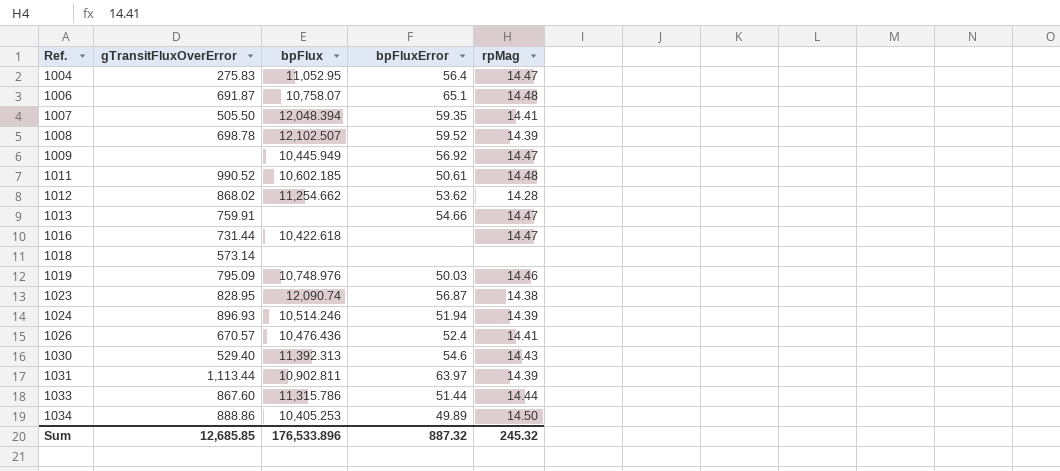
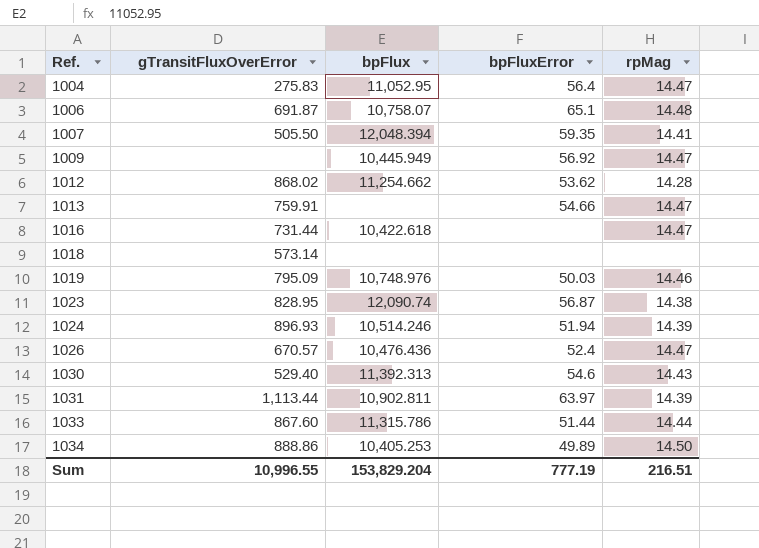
row 1008: 698.78 | 12,102.507 | 59.52 | 14.39 -> none
row 1011: 990.52 | 10,602.185 | 50.61 | 14.48 -> none
1026 | rpMag: 14.41 -> 14.47
Sum | gTransitFluxOverError: 12,685.85 -> 10,996.55
Sum | bpFlux: 176,533.896 -> 153,829.204
Sum | bpFluxError: 887.32 -> 777.19
Sum | rpMag: 245.32 -> 216.51

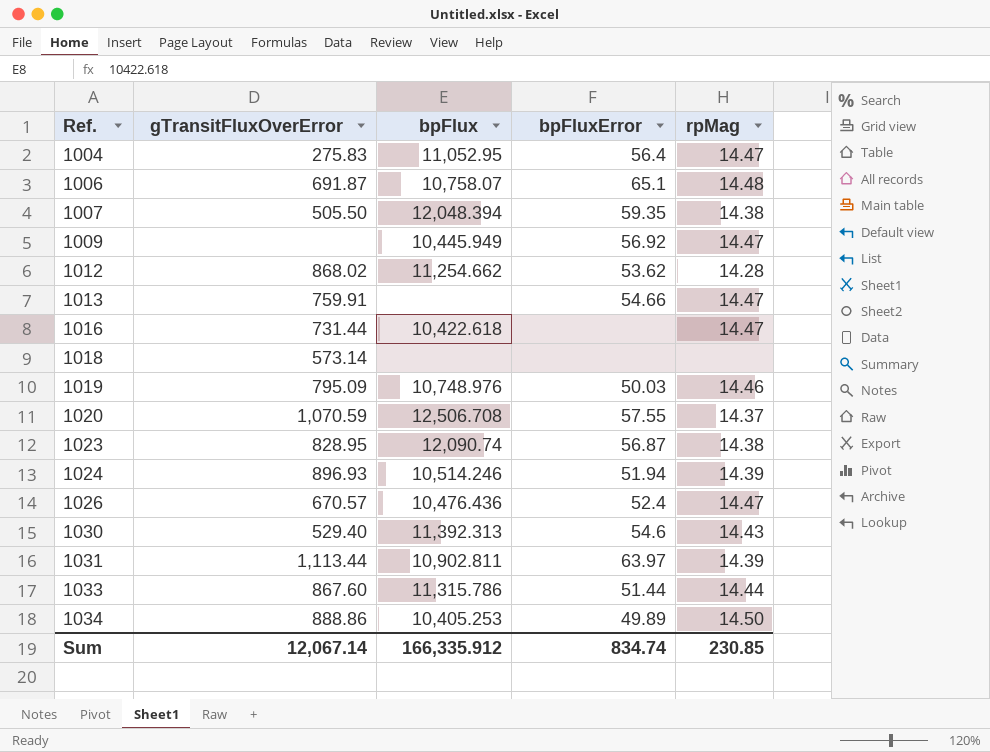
1007 | rpMag: 14.41 -> 14.38
row 1020: none -> 1,070.59 | 12,506.708 | 57.55 | 14.37
Sum | gTransitFluxOverError: 10,996.55 -> 12,067.14
Sum | bpFlux: 153,829.204 -> 166,335.912
Sum | bpFluxError: 777.19 -> 834.74
Sum | rpMag: 216.51 -> 230.85

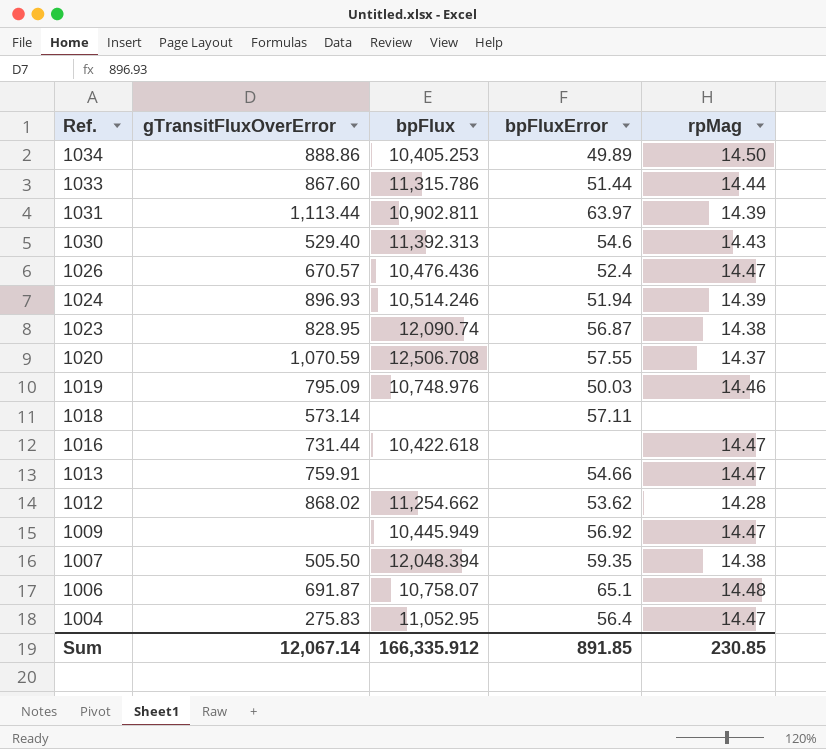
row order: Ref. ascending -> Ref. descending
1018 | bpFluxError: none -> 57.11
Sum | bpFluxError: 834.74 -> 891.85

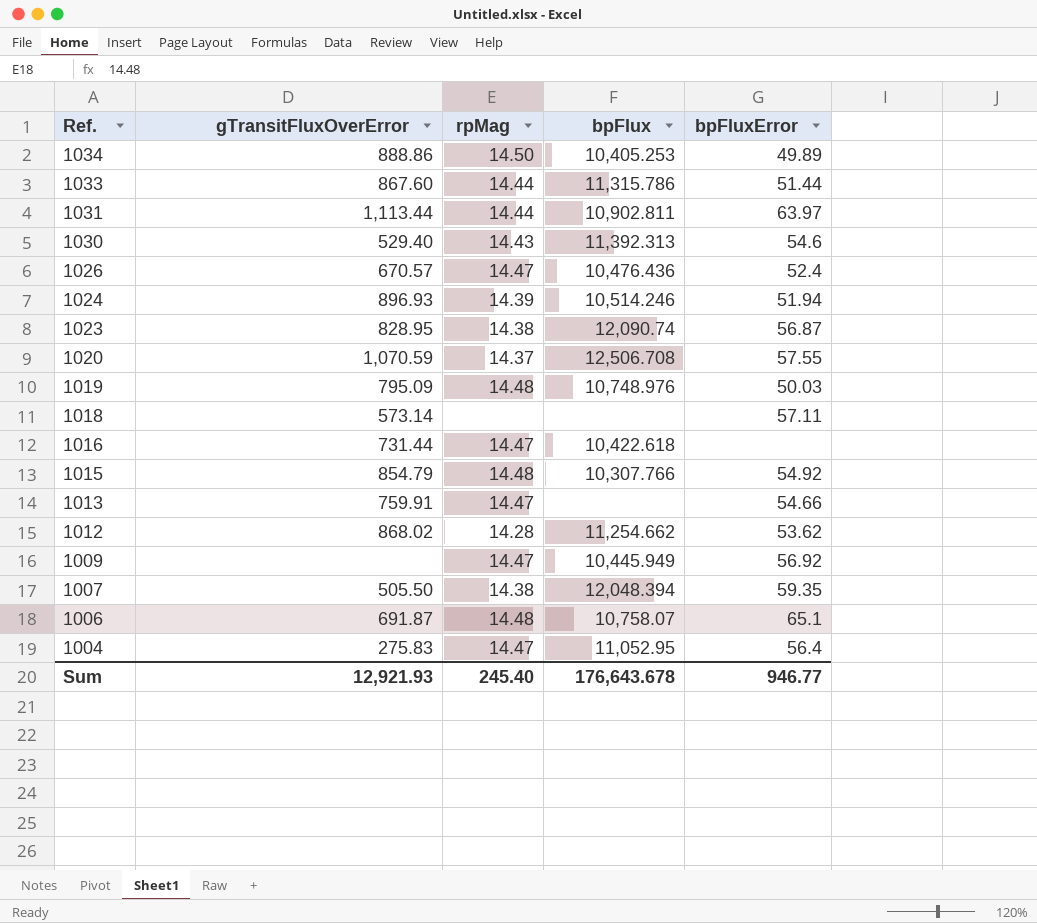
column rpMag | position: 5 -> 3
1031 | rpMag: 14.39 -> 14.44
1019 | rpMag: 14.46 -> 14.48
row 1015: none -> 854.79 | 14.48 | 10,307.766 | 54.92
Sum | gTransitFluxOverError: 12,067.14 -> 12,921.93
Sum | rpMag: 230.85 -> 245.40
Sum | bpFlux: 166,335.912 -> 176,643.678
Sum | bpFluxError: 891.85 -> 946.77

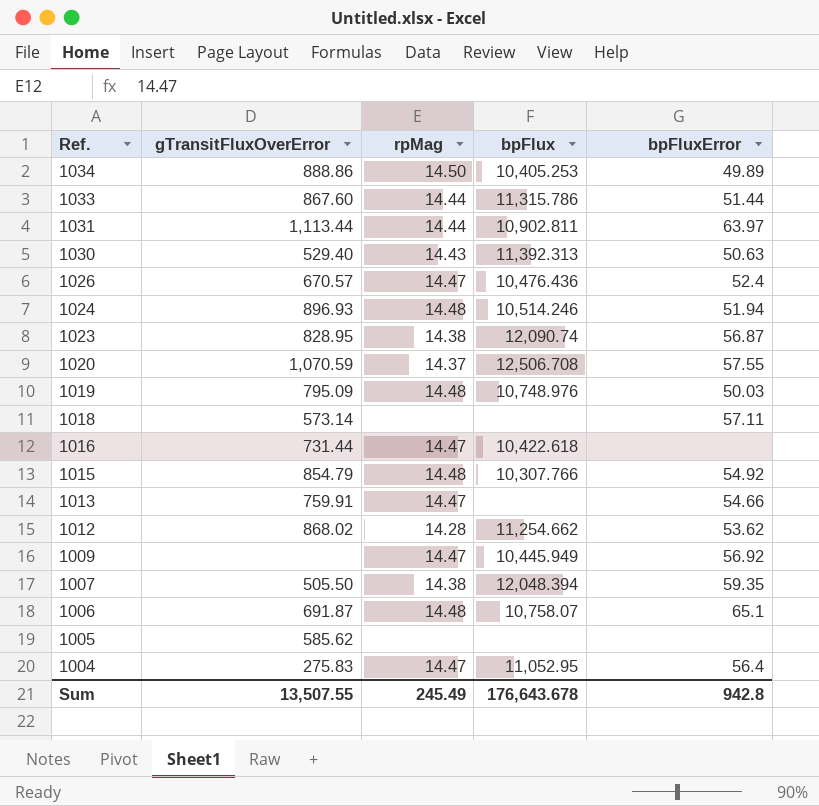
1030 | bpFluxError: 54.6 -> 50.63
1024 | rpMag: 14.39 -> 14.48
row 1005: none -> 585.62 | none | none | none
Sum | gTransitFluxOverError: 12,921.93 -> 13,507.55
Sum | rpMag: 245.40 -> 245.49
Sum | bpFluxError: 946.77 -> 942.8

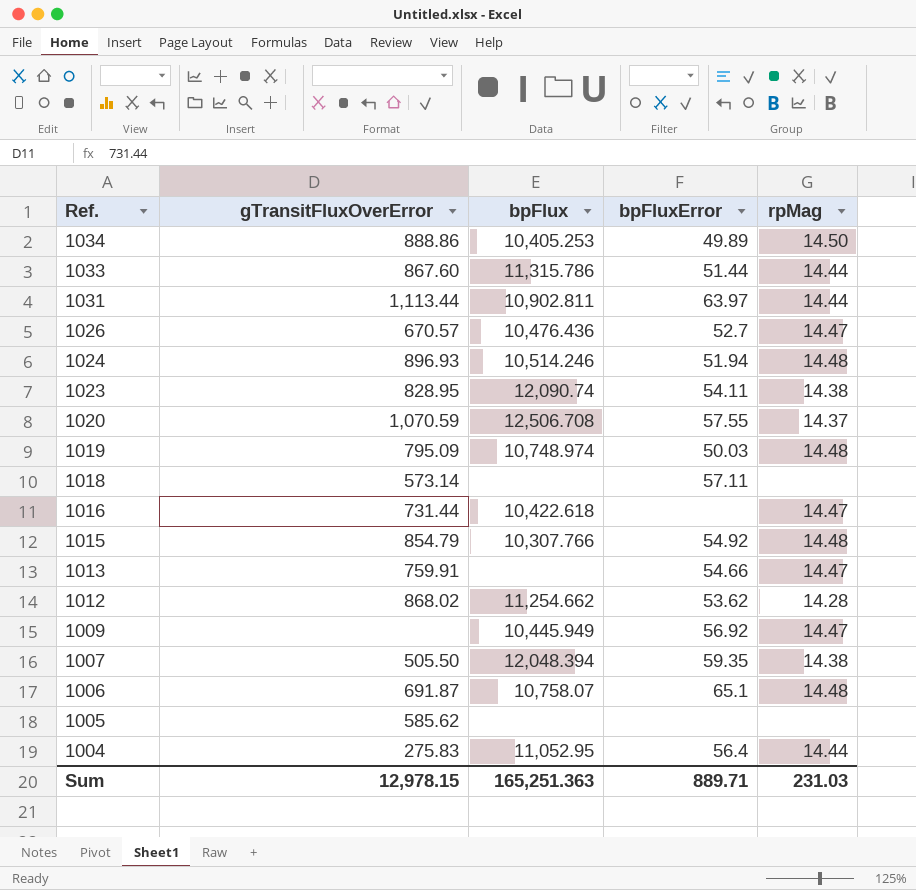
column rpMag | position: 3 -> 5
row 1030: 529.40 | 14.43 | 11,392.313 | 50.63 -> none
1026 | bpFluxError: 52.4 -> 52.7
1023 | bpFluxError: 56.87 -> 54.11
1019 | bpFlux: 10,748.976 -> 10,748.974
1004 | rpMag: 14.47 -> 14.44
Sum | gTransitFluxOverError: 13,507.55 -> 12,978.15
Sum | bpFlux: 176,643.678 -> 165,251.363
Sum | bpFluxError: 942.8 -> 889.71
Sum | rpMag: 245.49 -> 231.03

